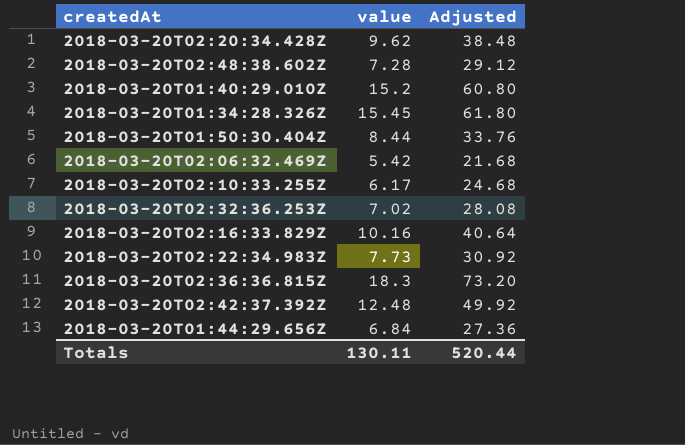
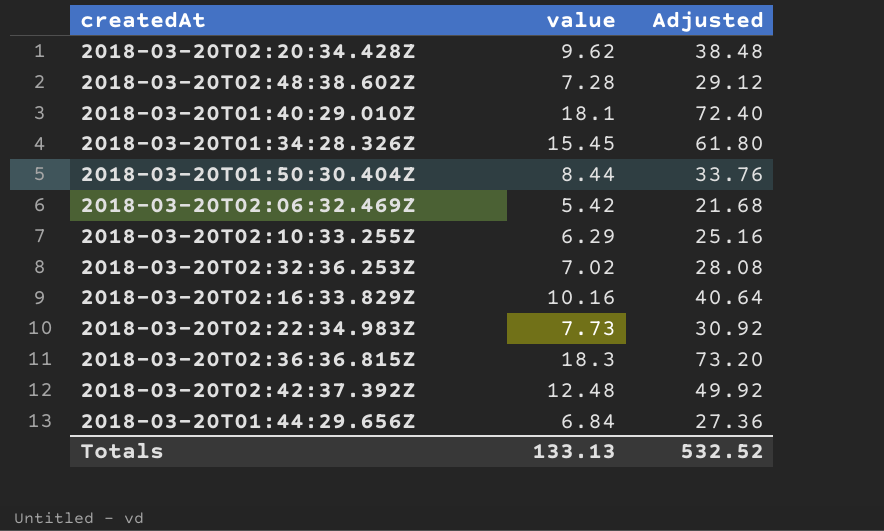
2018-03-20T01:40:29.010Z | value: 15.2 -> 18.1
2018-03-20T01:40:29.010Z | Adjusted: 60.80 -> 72.40
2018-03-20T02:10:33.255Z | value: 6.17 -> 6.29
2018-03-20T02:10:33.255Z | Adjusted: 24.68 -> 25.16
Totals | value: 130.11 -> 133.13
Totals | Adjusted: 520.44 -> 532.52

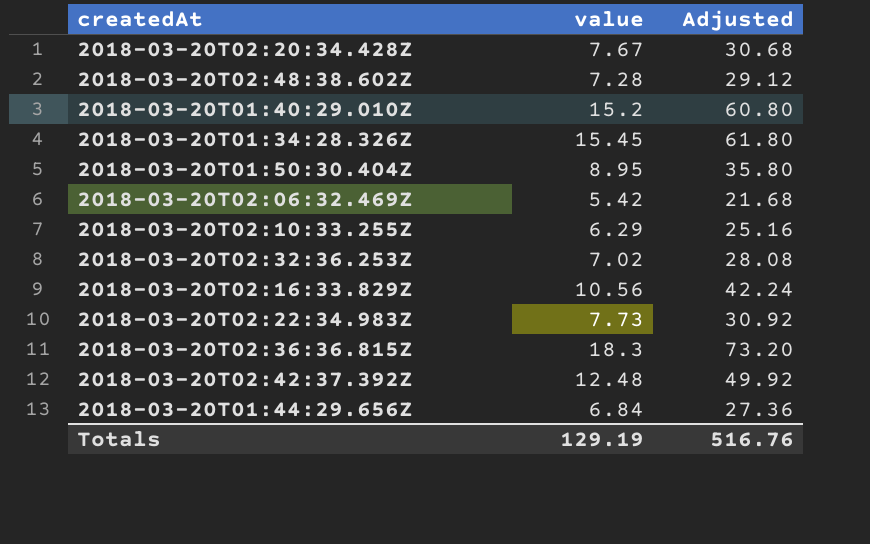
2018-03-20T02:20:34.428Z | value: 9.62 -> 7.67
2018-03-20T02:20:34.428Z | Adjusted: 38.48 -> 30.68
2018-03-20T01:40:29.010Z | value: 18.1 -> 15.2
2018-03-20T01:40:29.010Z | Adjusted: 72.40 -> 60.80
2018-03-20T01:50:30.404Z | value: 8.44 -> 8.95
2018-03-20T01:50:30.404Z | Adjusted: 33.76 -> 35.80
2018-03-20T02:16:33.829Z | value: 10.16 -> 10.56
2018-03-20T02:16:33.829Z | Adjusted: 40.64 -> 42.24
Totals | value: 133.13 -> 129.19
Totals | Adjusted: 532.52 -> 516.76

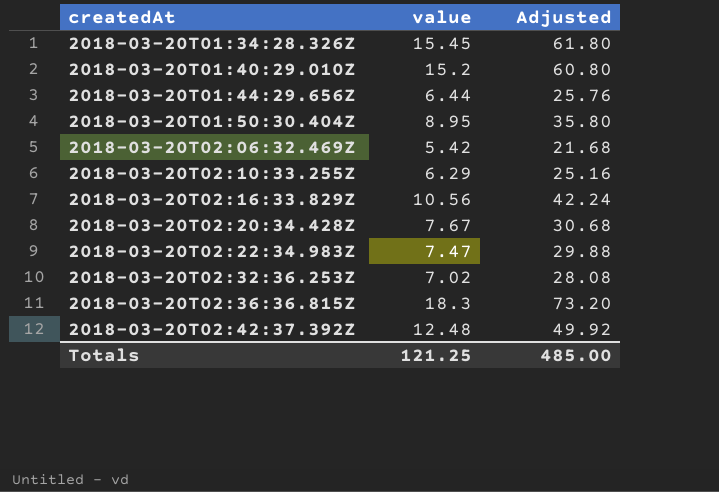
row order: none -> createdAt ascending
row 2018-03-20T02:48:38.602Z: 7.28 | 29.12 -> none
2018-03-20T01:44:29.656Z | value: 6.84 -> 6.44
2018-03-20T01:44:29.656Z | Adjusted: 27.36 -> 25.76
2018-03-20T02:22:34.983Z | value: 7.73 -> 7.47
2018-03-20T02:22:34.983Z | Adjusted: 30.92 -> 29.88
Totals | value: 129.19 -> 121.25
Totals | Adjusted: 516.76 -> 485.00

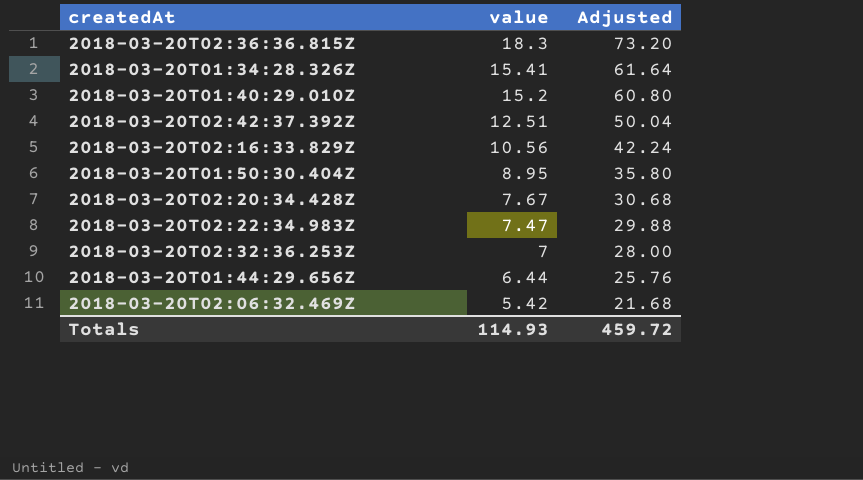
row order: createdAt ascending -> value descending
row 2018-03-20T02:10:33.255Z: 6.29 | 25.16 -> none
2018-03-20T01:34:28.326Z | value: 15.45 -> 15.41
2018-03-20T01:34:28.326Z | Adjusted: 61.80 -> 61.64
2018-03-20T02:42:37.392Z | value: 12.48 -> 12.51
2018-03-20T02:42:37.392Z | Adjusted: 49.92 -> 50.04
2018-03-20T02:32:36.253Z | value: 7.02 -> 7
2018-03-20T02:32:36.253Z | Adjusted: 28.08 -> 28.00
Totals | value: 121.25 -> 114.93
Totals | Adjusted: 485.00 -> 459.72

